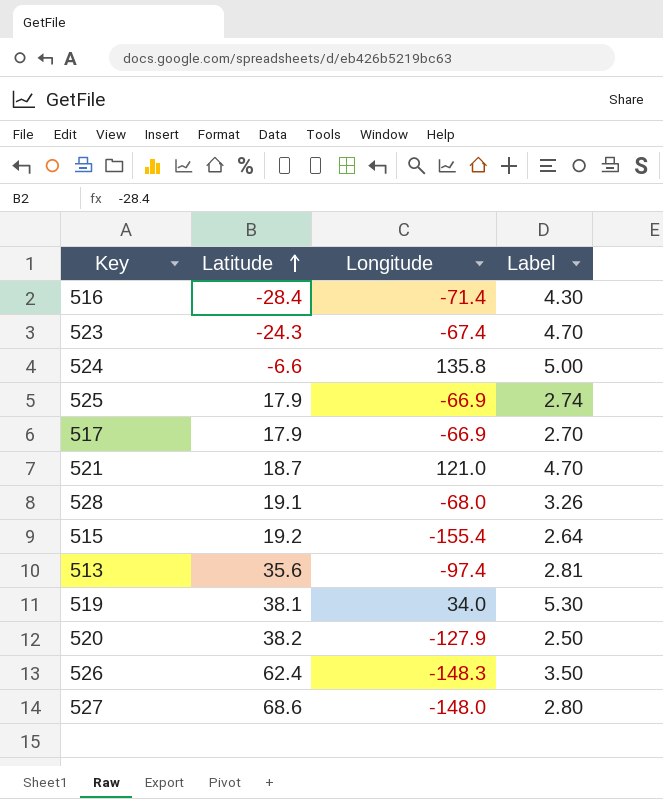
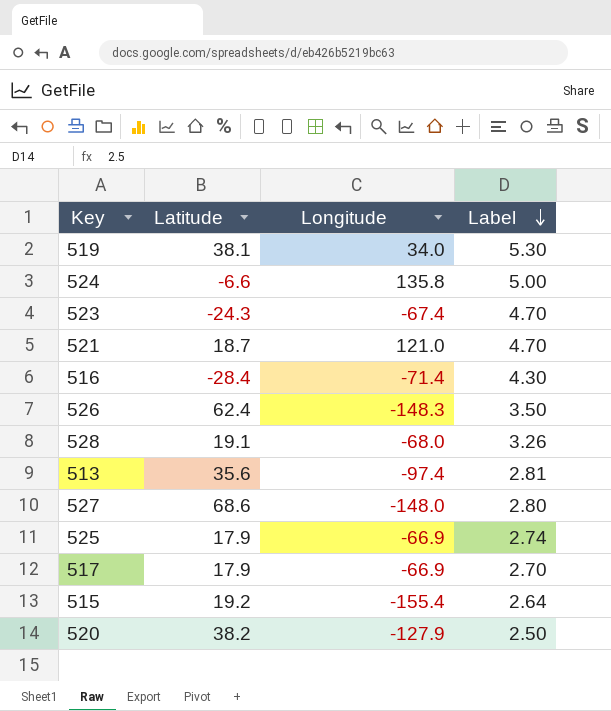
row order: Latitude ascending -> Label descending

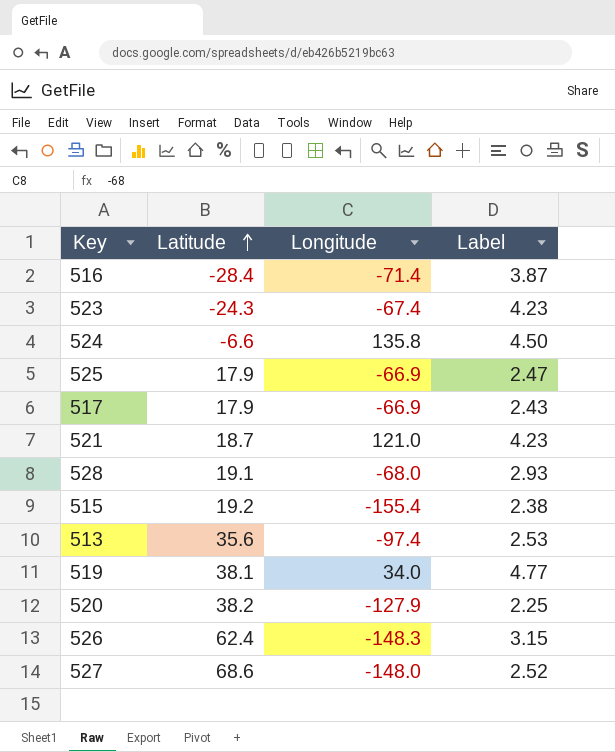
row order: Label descending -> Latitude ascending
516 | Label: 4.30 -> 3.87
523 | Label: 4.70 -> 4.23
524 | Label: 5.00 -> 4.50
525 | Label: 2.74 -> 2.47
517 | Label: 2.70 -> 2.43
521 | Label: 4.70 -> 4.23
528 | Label: 3.26 -> 2.93
515 | Label: 2.64 -> 2.38
513 | Label: 2.81 -> 2.53
519 | Label: 5.30 -> 4.77
520 | Label: 2.50 -> 2.25
526 | Label: 3.50 -> 3.15
527 | Label: 2.80 -> 2.52

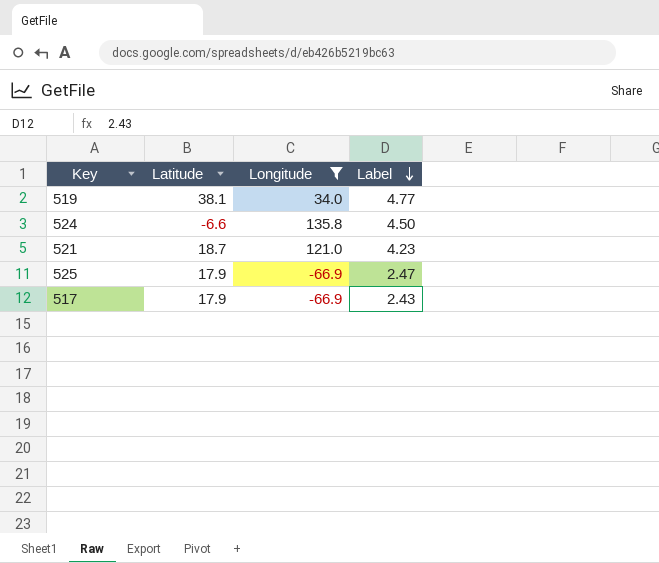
filter: none -> Longitude >= -66.9
row order: Latitude ascending -> Label descending

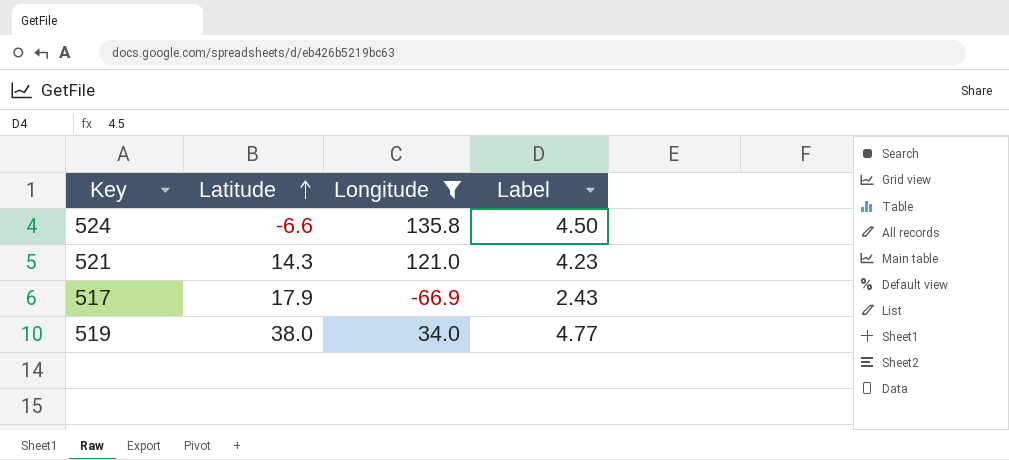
row order: Label descending -> Latitude ascending
row 525: 17.9 | -66.9 | 2.47 -> none
521 | Latitude: 18.7 -> 14.3
519 | Latitude: 38.1 -> 38.0

